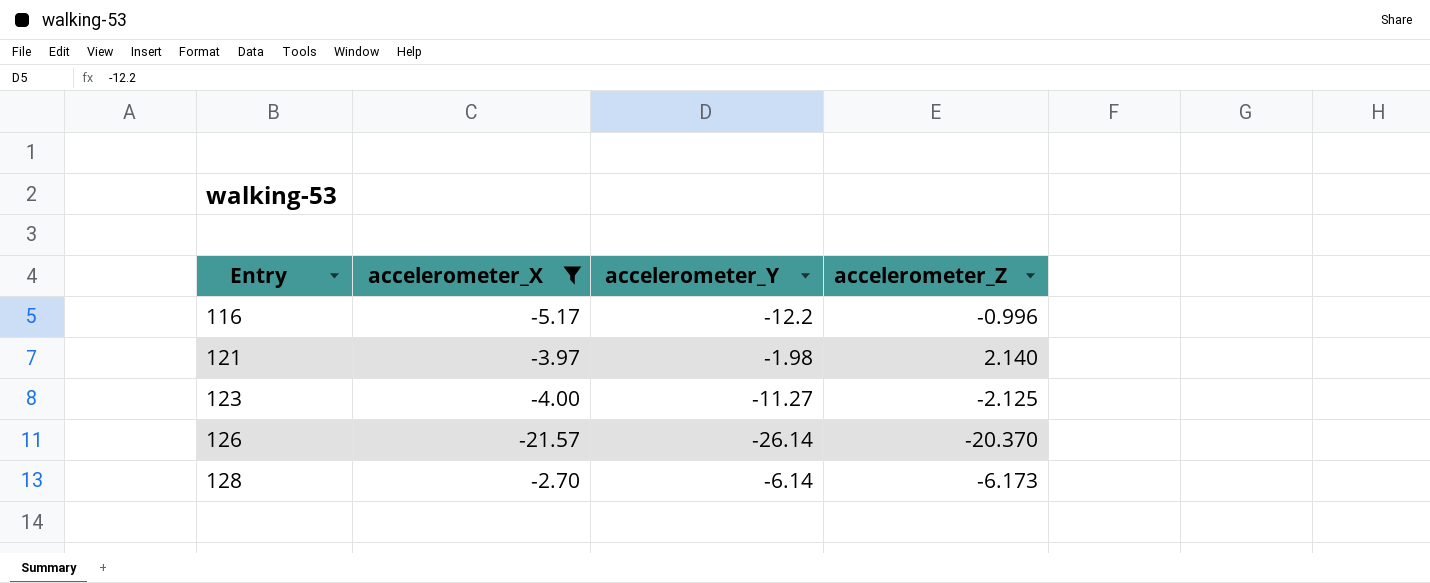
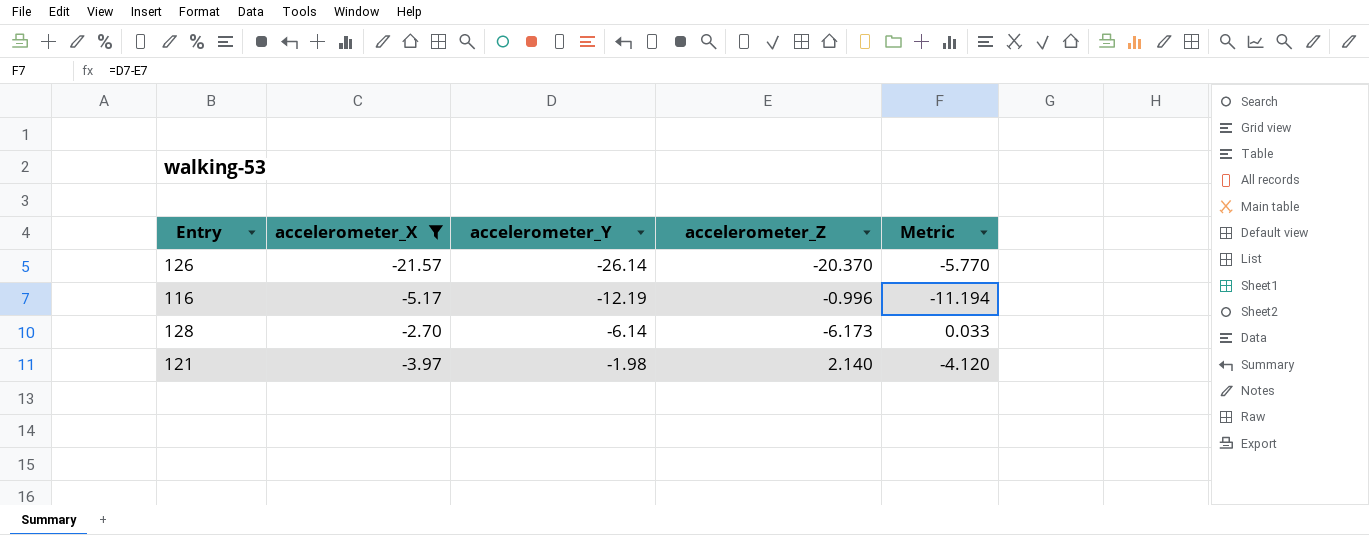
row order: Entry ascending -> accelerometer_Y ascending
column Metric | formula: none -> [accelerometer_Y] - [accelerometer_Z]
row 123: -4.00 | -11.27 | -2.125 -> none
116 | accelerometer_Y: -12.2 -> -12.19

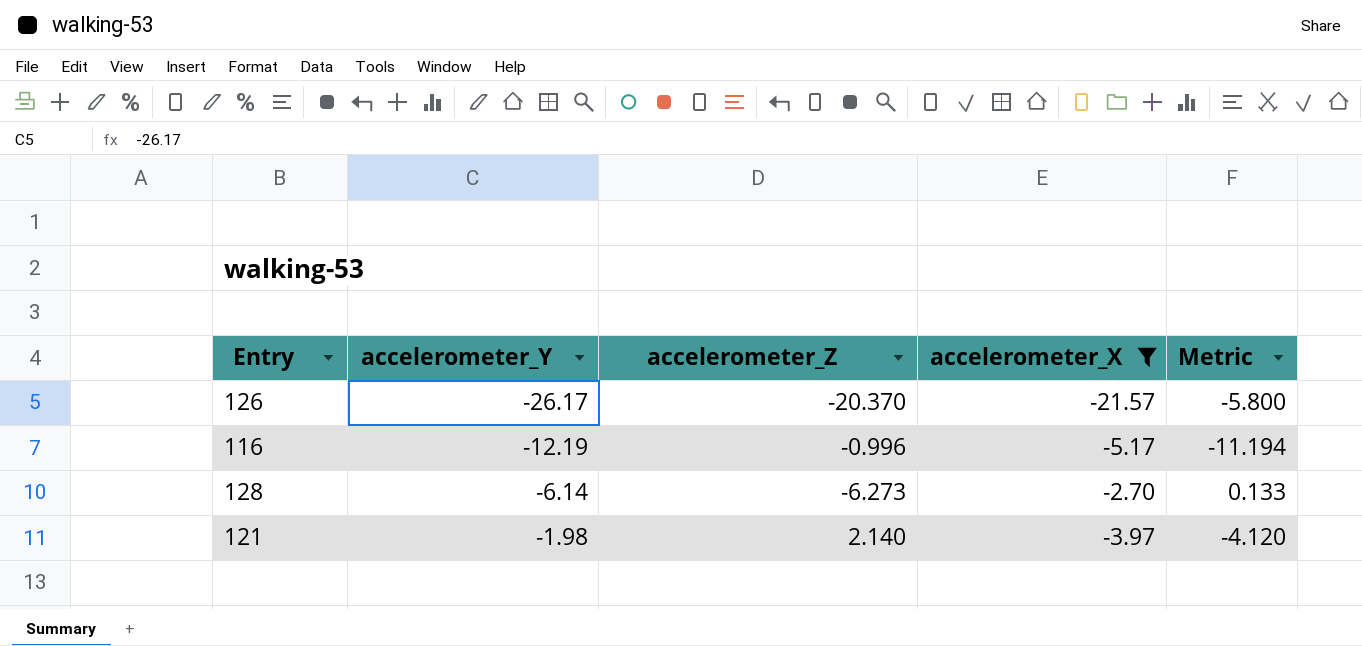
column accelerometer_X | position: 2 -> 4
126 | accelerometer_Y: -26.14 -> -26.17
126 | Metric: -5.770 -> -5.800
128 | accelerometer_Z: -6.173 -> -6.273
128 | Metric: 0.033 -> 0.133

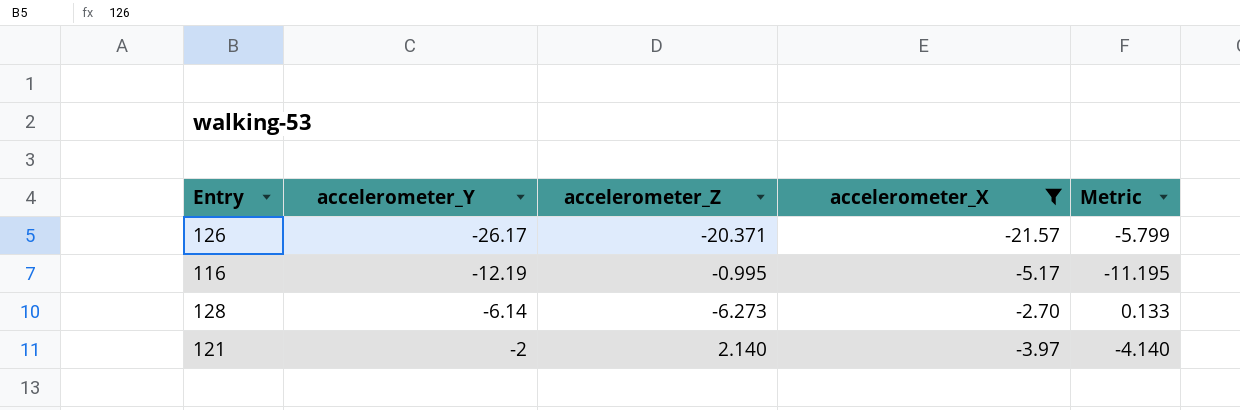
126 | accelerometer_Z: -20.370 -> -20.371
126 | Metric: -5.800 -> -5.799
116 | accelerometer_Z: -0.996 -> -0.995
116 | Metric: -11.194 -> -11.195
121 | accelerometer_Y: -1.98 -> -2
121 | Metric: -4.120 -> -4.140

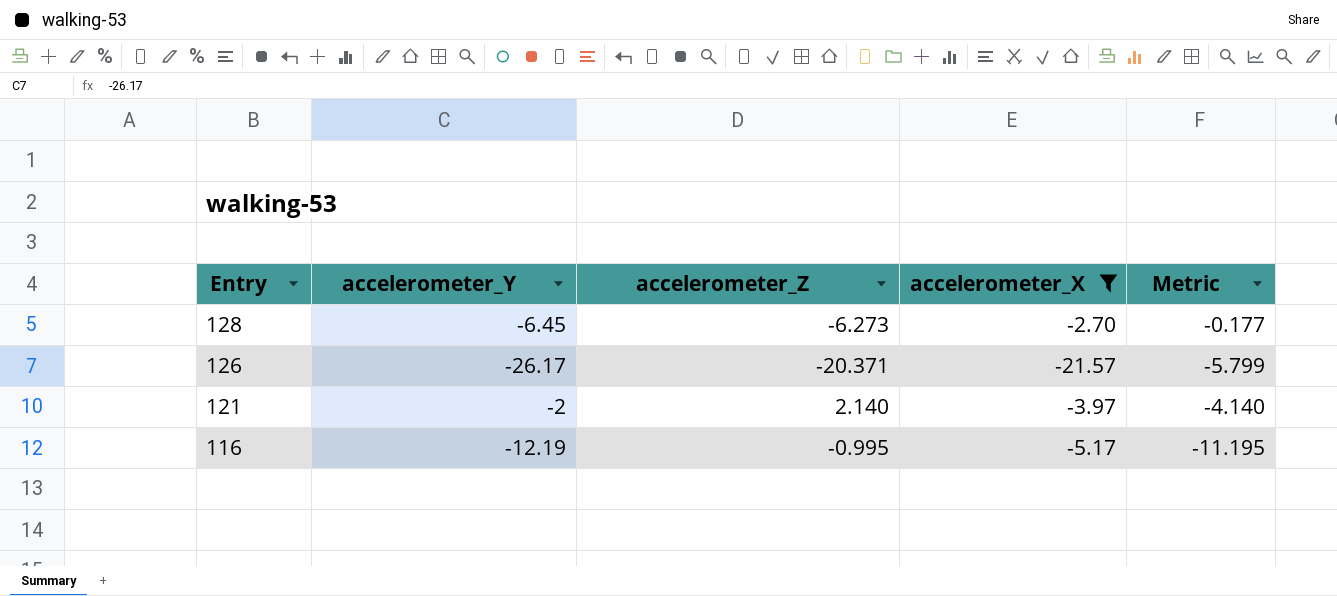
row order: accelerometer_Y ascending -> Entry descending
128 | accelerometer_Y: -6.14 -> -6.45
128 | Metric: 0.133 -> -0.177

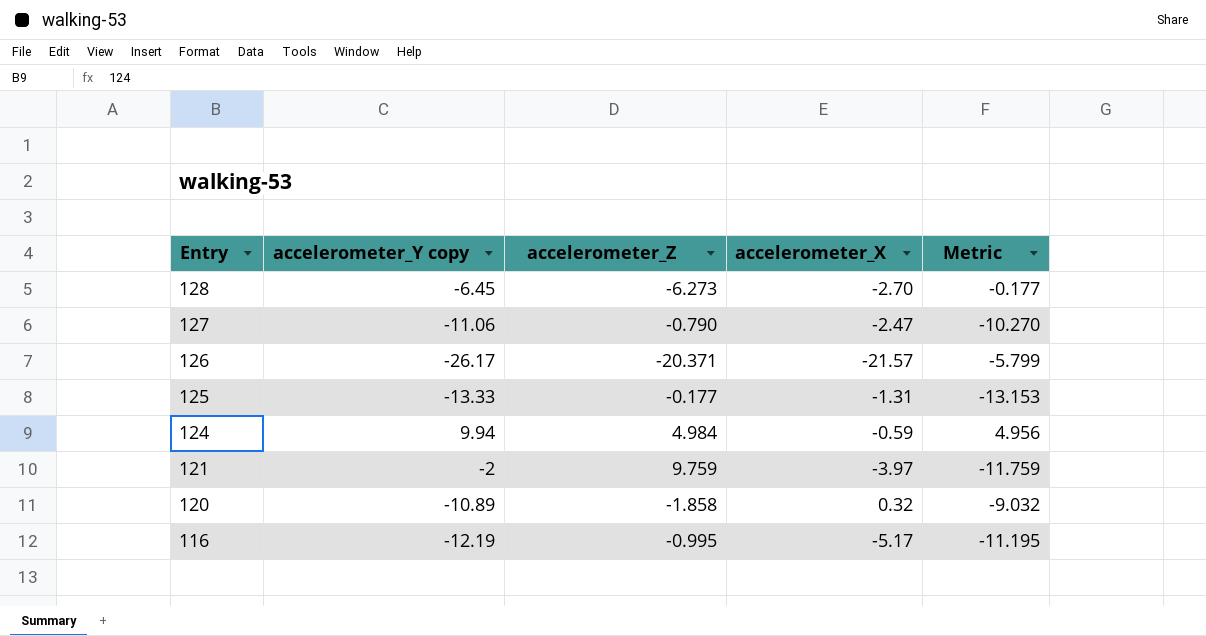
filter: accelerometer_X <= -2.70 -> none
column name: accelerometer_Y -> accelerometer_Y copy
121 | accelerometer_Z: 2.140 -> 9.759
121 | Metric: -4.140 -> -11.759

